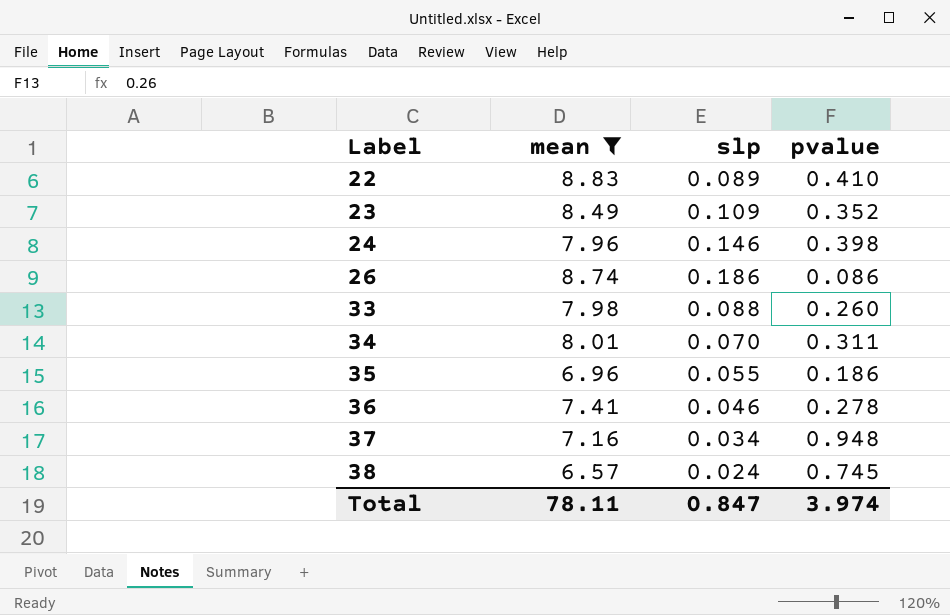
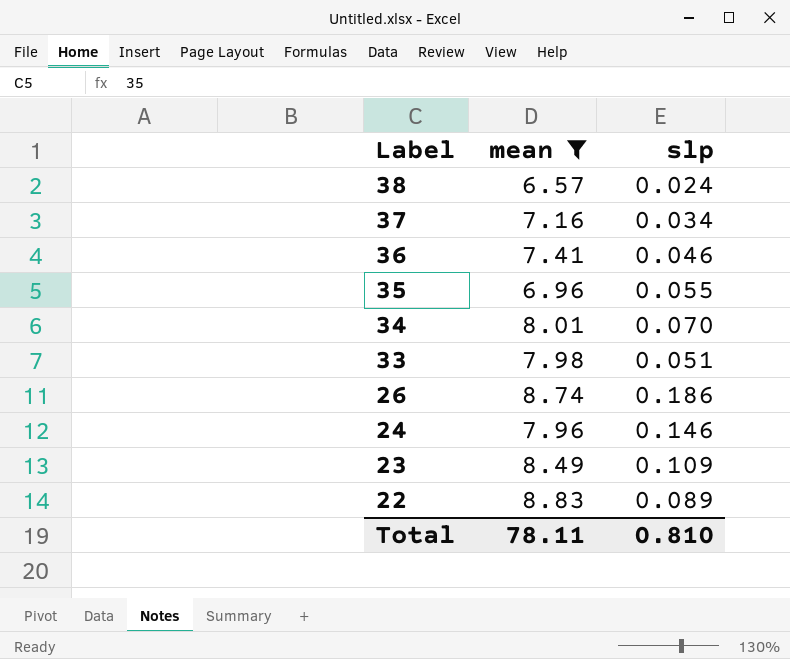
row order: Label ascending -> Label descending
column pvalue | position: 4 -> none
33 | slp: 0.088 -> 0.051
Total | slp: 0.847 -> 0.810

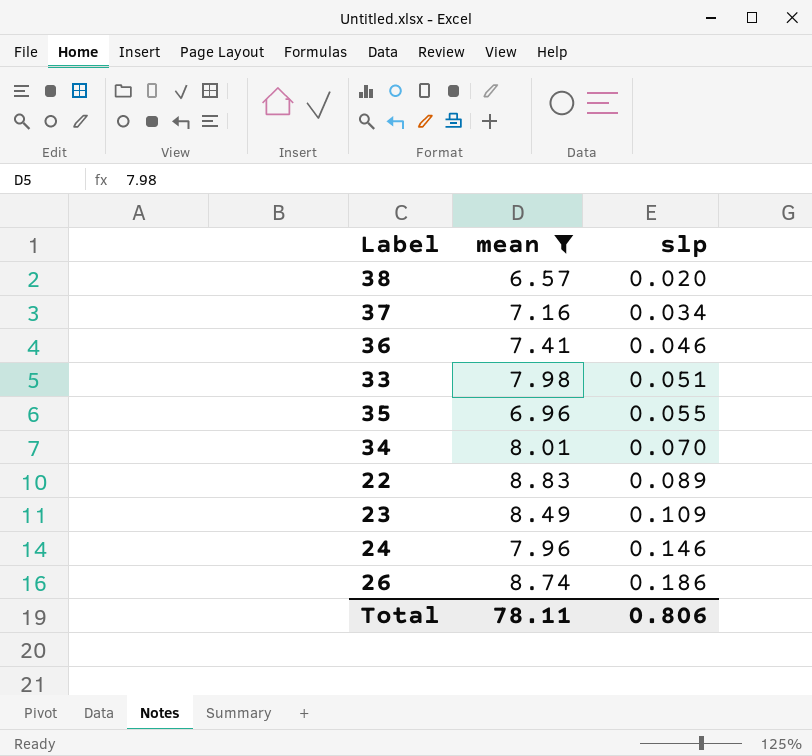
row order: Label descending -> slp ascending
38 | slp: 0.024 -> 0.020
Total | slp: 0.810 -> 0.806

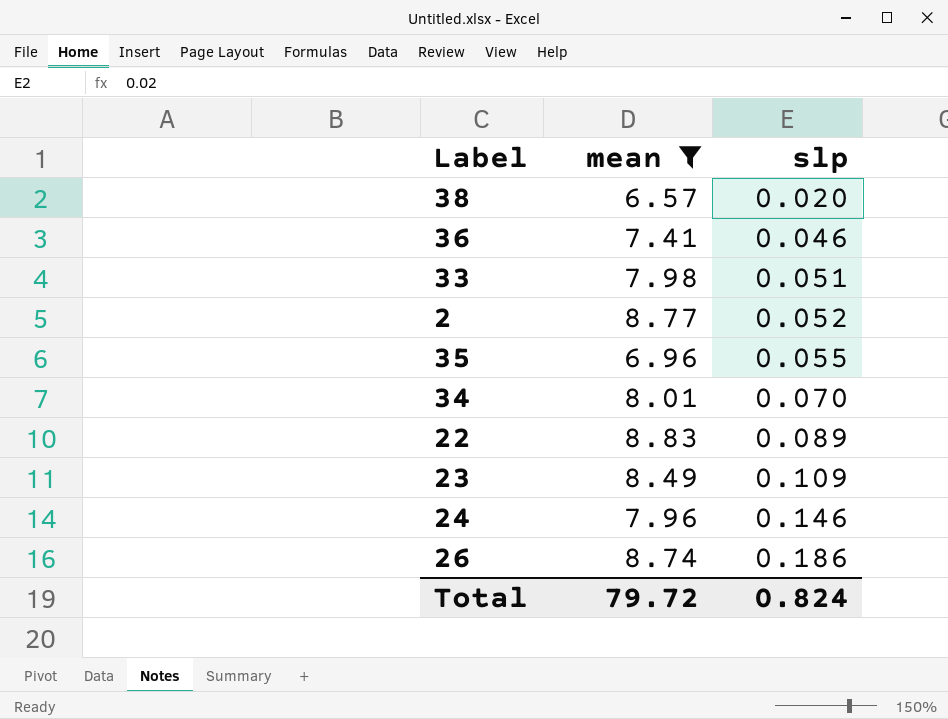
row 37: 7.16 | 0.034 -> none
row 2: none -> 8.77 | 0.052
Total | mean: 78.11 -> 79.72
Total | slp: 0.806 -> 0.824

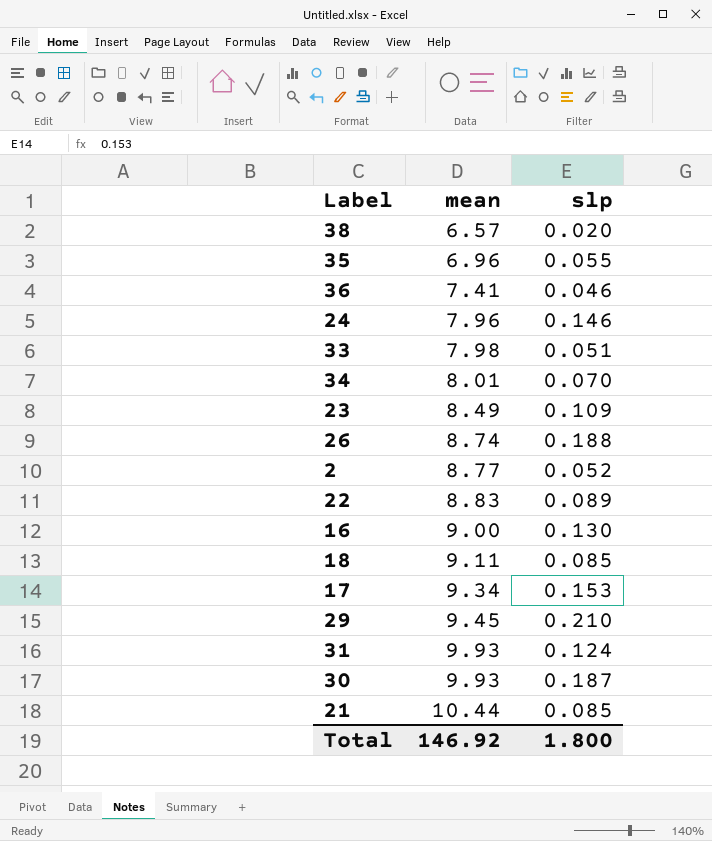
filter: mean <= 8.83 -> none
row order: slp ascending -> mean ascending
26 | slp: 0.186 -> 0.188
Total | mean: 79.72 -> 146.92
Total | slp: 0.824 -> 1.800

